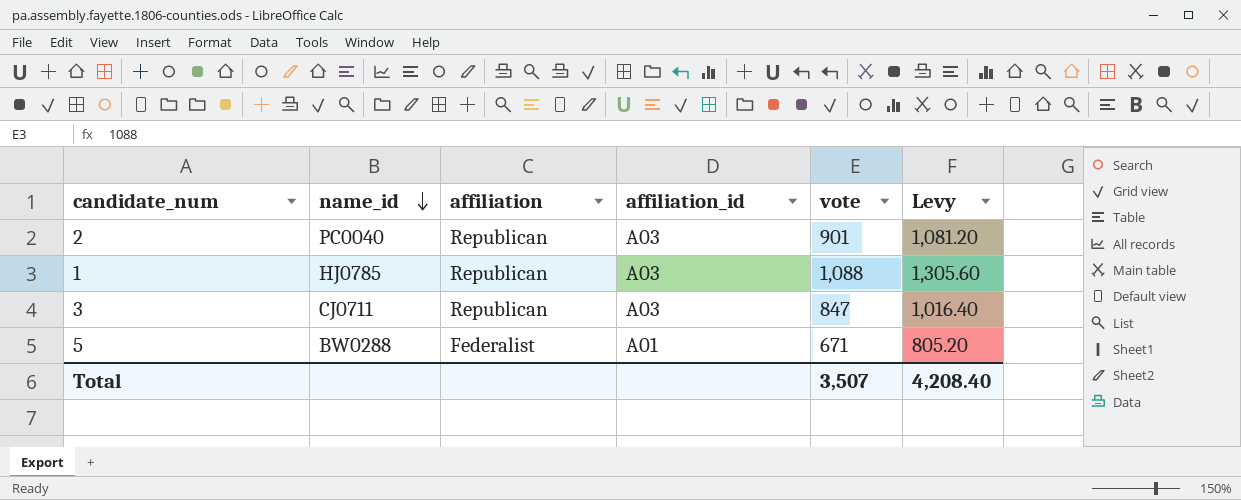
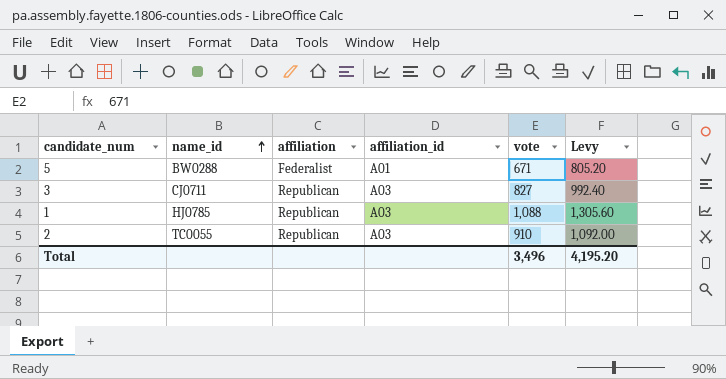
row order: name_id descending -> name_id ascending
3 | vote: 847 -> 827
3 | Levy: 1,016.40 -> 992.40
2 | name_id: PC0040 -> TC0055
2 | vote: 901 -> 910
2 | Levy: 1,081.20 -> 1,092.00
Total | vote: 3,507 -> 3,496
Total | Levy: 4,208.40 -> 4,195.20

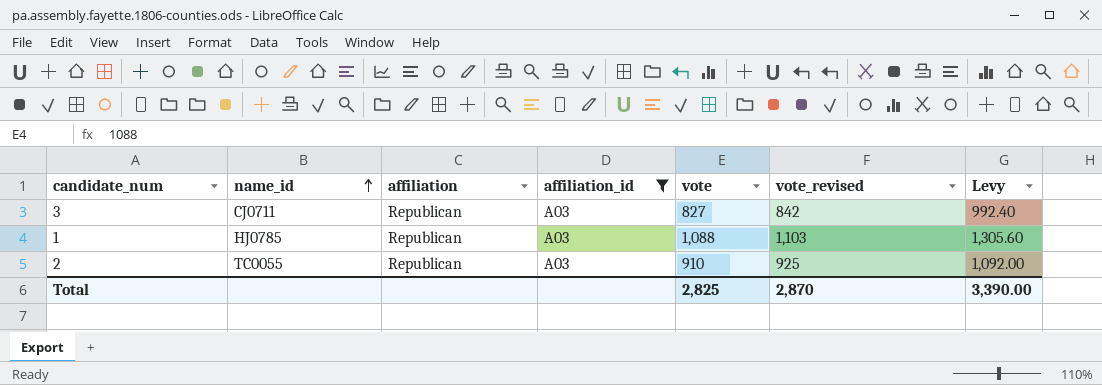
filter: none -> affiliation_id = A03
column vote_revised | formula: none -> [vote] + 15
Total | vote: 3,496 -> 2,825
Total | Levy: 4,195.20 -> 3,390.00

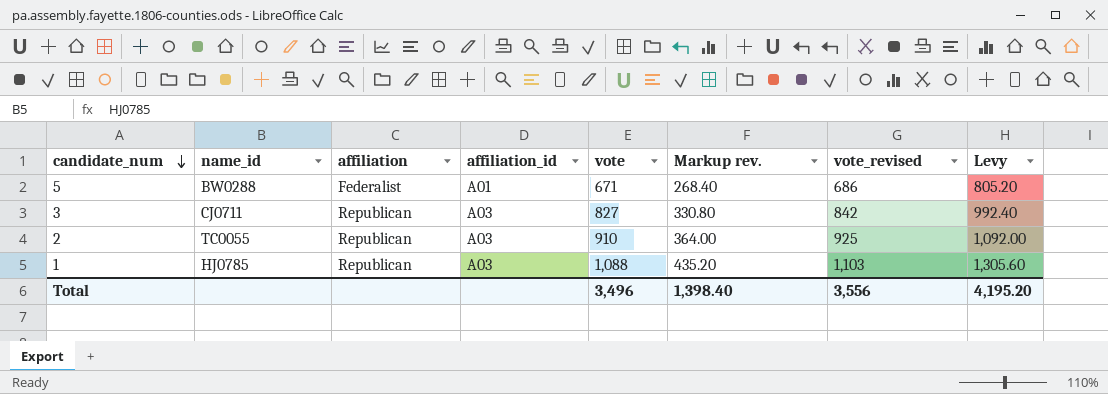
filter: affiliation_id = A03 -> none
row order: name_id ascending -> candidate_num descending
column Markup rev. | formula: none -> [vote] * 0.4
Total | vote: 2,825 -> 3,496
Total | vote_revised: 2,870 -> 3,556
Total | Levy: 3,390.00 -> 4,195.20

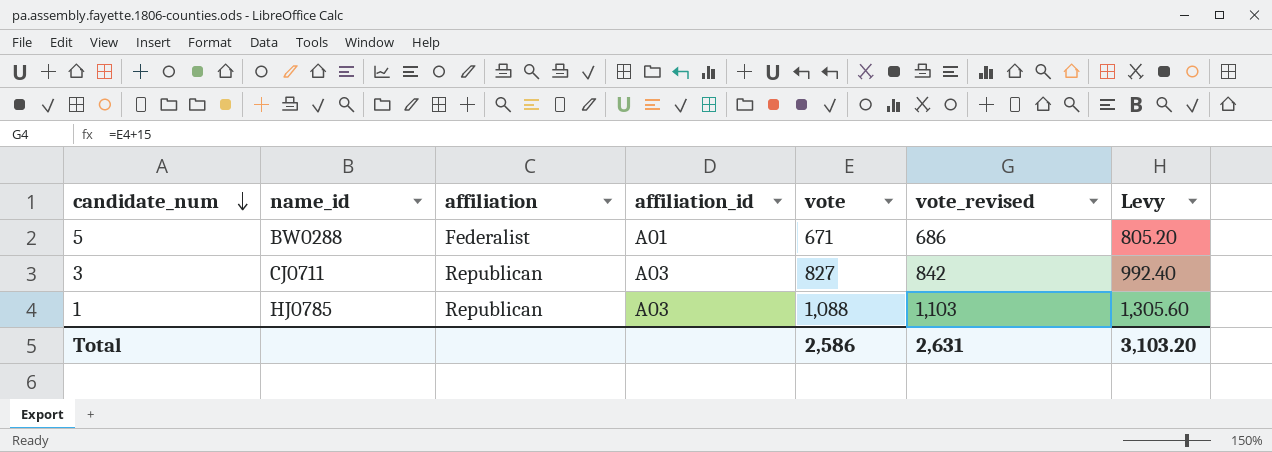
column Markup rev. | formula: [vote] * 0.4 -> none
row 2: TC0055 | Republican | A03 | 910 | 364.00 | 925 | 1,092.00 -> none
Total | vote: 3,496 -> 2,586
Total | vote_revised: 3,556 -> 2,631
Total | Levy: 4,195.20 -> 3,103.20

